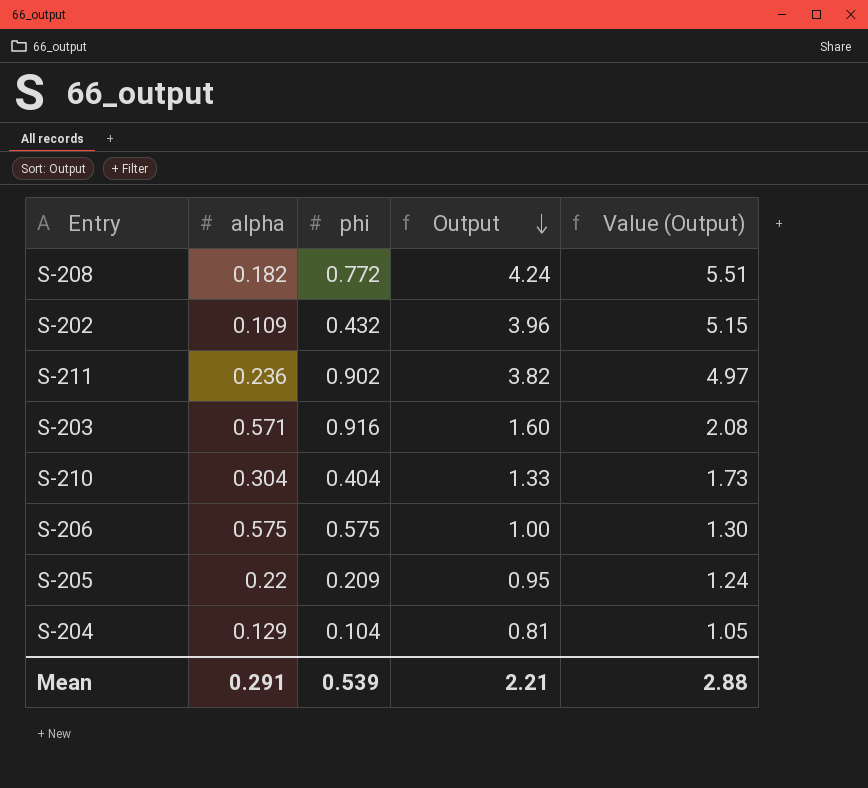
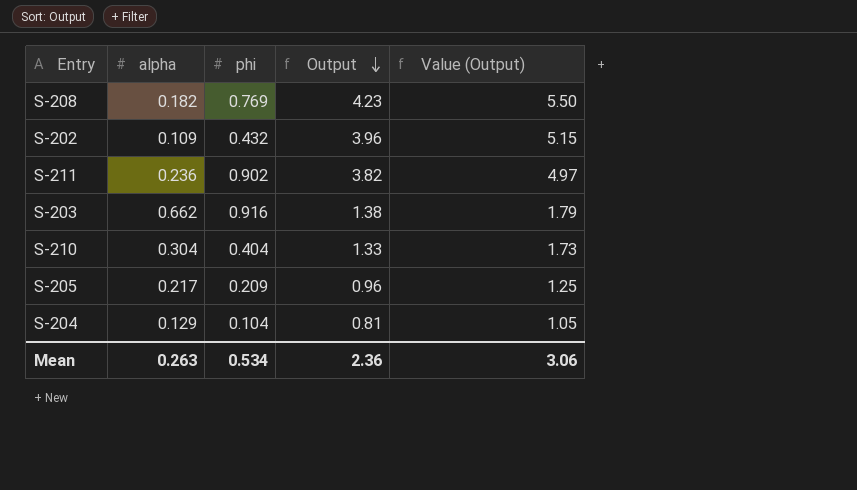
row S-206: 0.575 | 0.575 | 1.00 | 1.30 -> none
S-208 | phi: 0.772 -> 0.769
S-208 | Output: 4.24 -> 4.23
S-208 | Value (Output): 5.51 -> 5.50
S-203 | alpha: 0.571 -> 0.662
S-203 | Output: 1.60 -> 1.38
S-203 | Value (Output): 2.08 -> 1.79
S-205 | alpha: 0.22 -> 0.217
S-205 | Output: 0.95 -> 0.96
S-205 | Value (Output): 1.24 -> 1.25
Mean | alpha: 0.291 -> 0.263
Mean | phi: 0.539 -> 0.534
Mean | Output: 2.21 -> 2.36
Mean | Value (Output): 2.88 -> 3.06

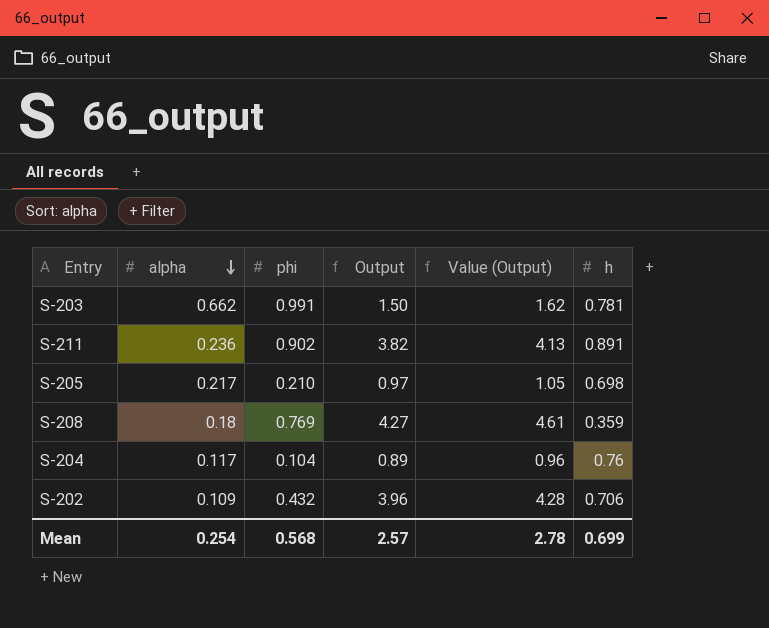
row order: Output descending -> alpha descending
column Value (Output) | formula: [Output] * 1.3 -> [Output] * 1.08
column h | position: none -> 6
row S-210: 0.304 | 0.404 | 1.33 | 1.73 -> none
S-203 | phi: 0.916 -> 0.991
S-203 | Output: 1.38 -> 1.50
S-205 | phi: 0.209 -> 0.210
S-205 | Output: 0.96 -> 0.97
S-208 | alpha: 0.182 -> 0.18
S-208 | Output: 4.23 -> 4.27
S-204 | alpha: 0.129 -> 0.117
S-204 | Output: 0.81 -> 0.89
Mean | alpha: 0.263 -> 0.254
Mean | phi: 0.534 -> 0.568
Mean | Output: 2.36 -> 2.57
Mean | Value (Output): 3.06 -> 2.78

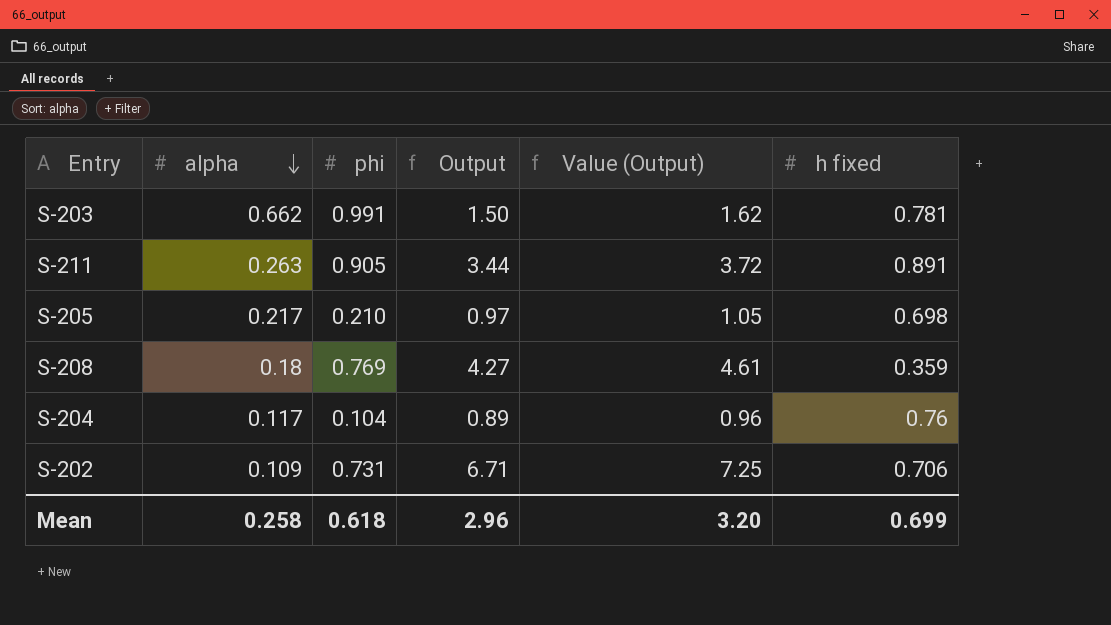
column name: h -> h fixed
S-211 | alpha: 0.236 -> 0.263
S-211 | phi: 0.902 -> 0.905
S-211 | Output: 3.82 -> 3.44
S-211 | Value (Output): 4.13 -> 3.72
S-202 | phi: 0.432 -> 0.731
S-202 | Output: 3.96 -> 6.71
S-202 | Value (Output): 4.28 -> 7.25
Mean | alpha: 0.254 -> 0.258
Mean | phi: 0.568 -> 0.618
Mean | Output: 2.57 -> 2.96
Mean | Value (Output): 2.78 -> 3.20

